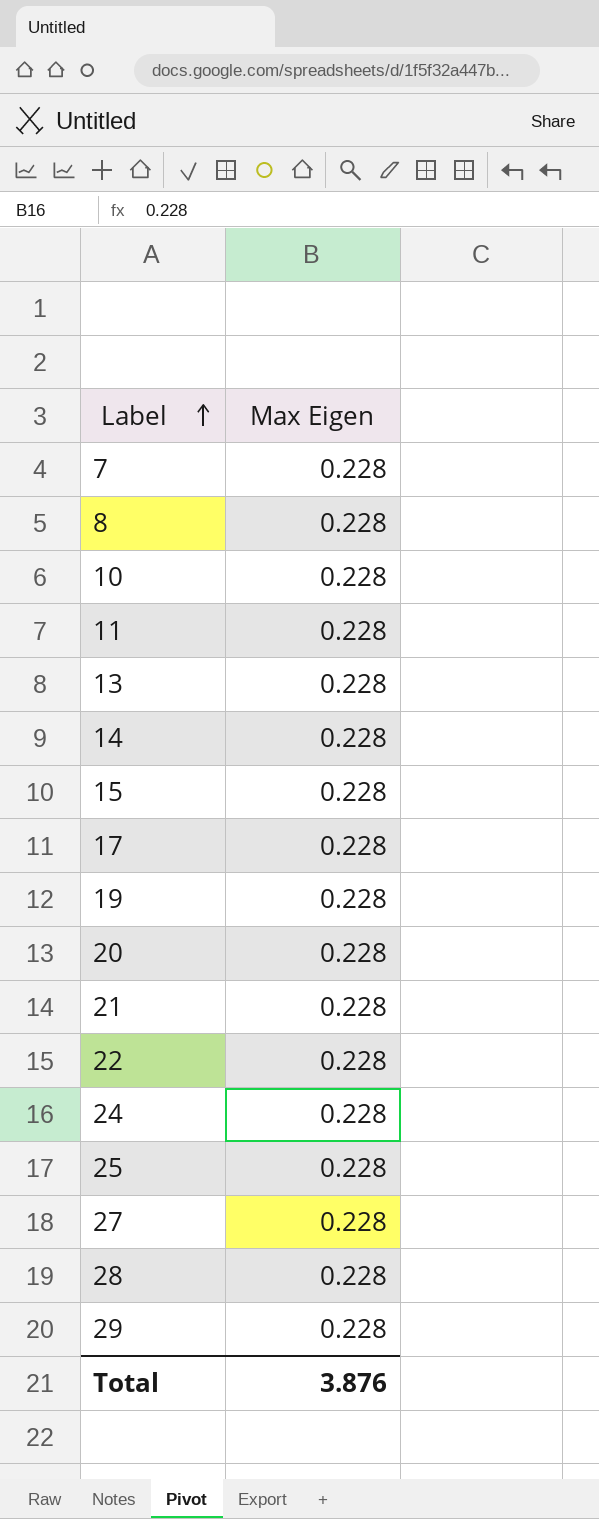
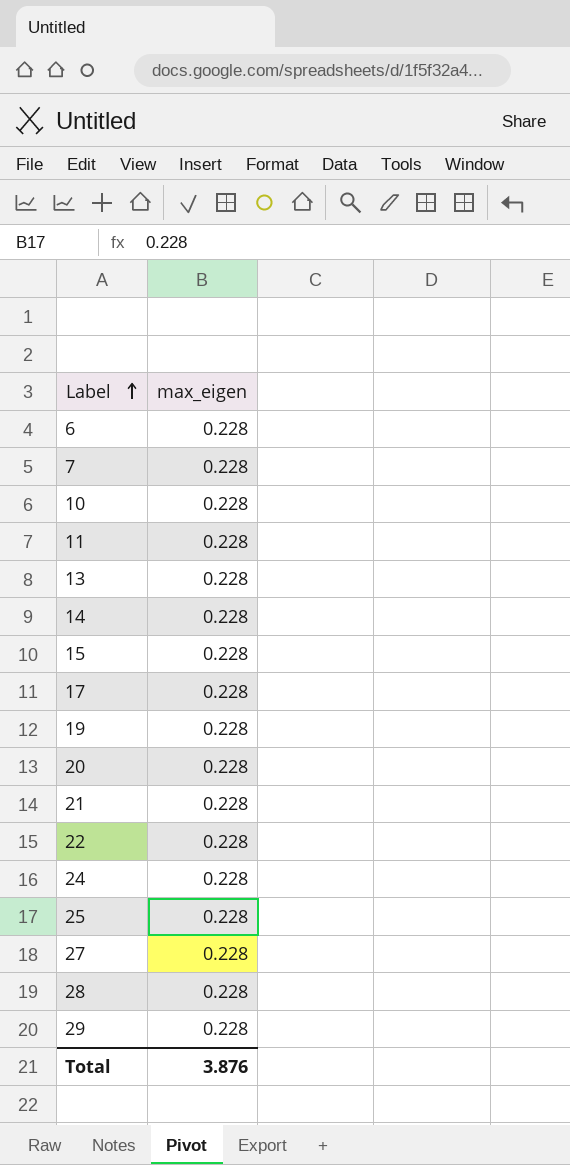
column name: Max Eigen -> max_eigen
row 8: 0.228 -> none
row 6: none -> 0.228

